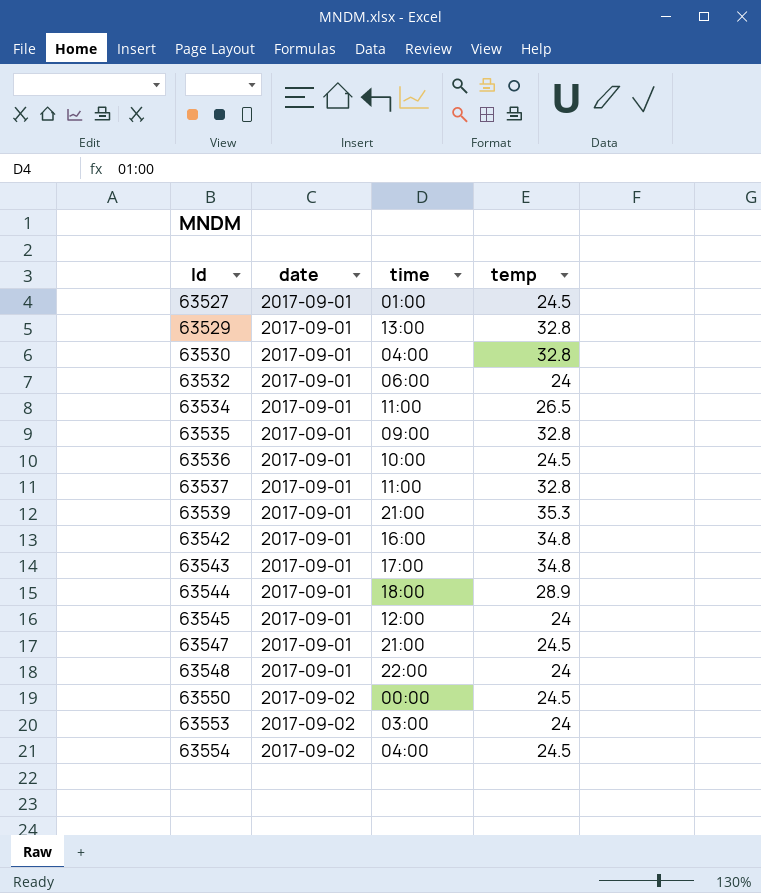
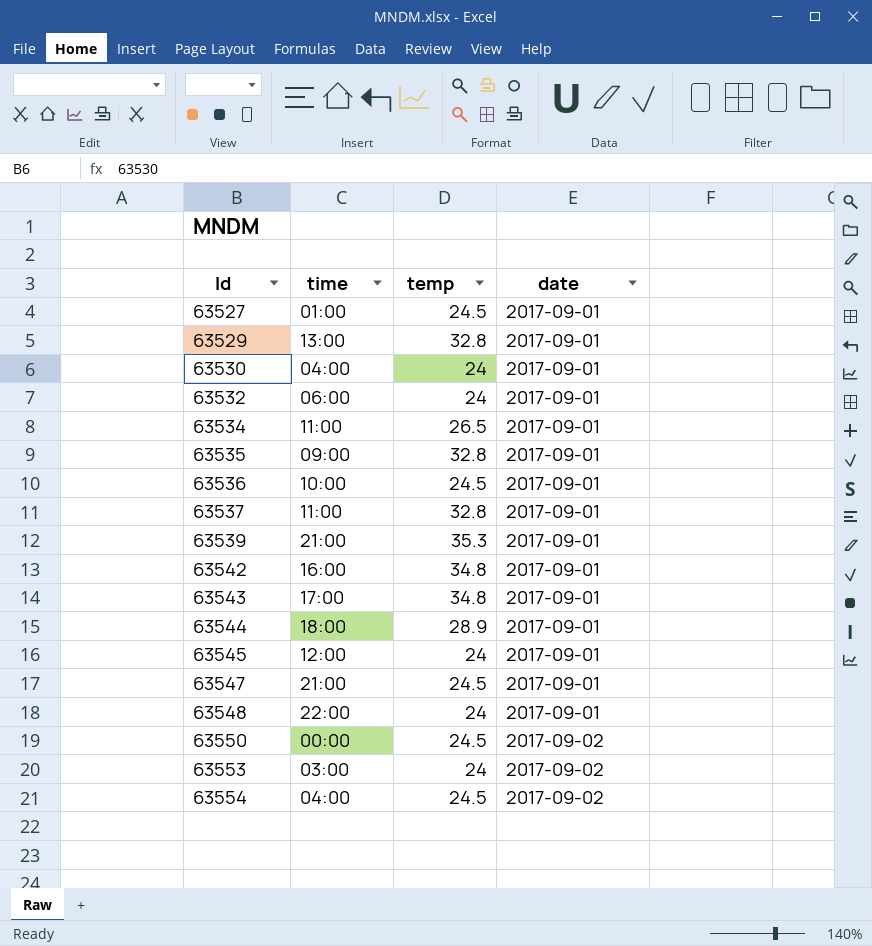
column date | position: 2 -> 4
63530 | temp: 32.8 -> 24

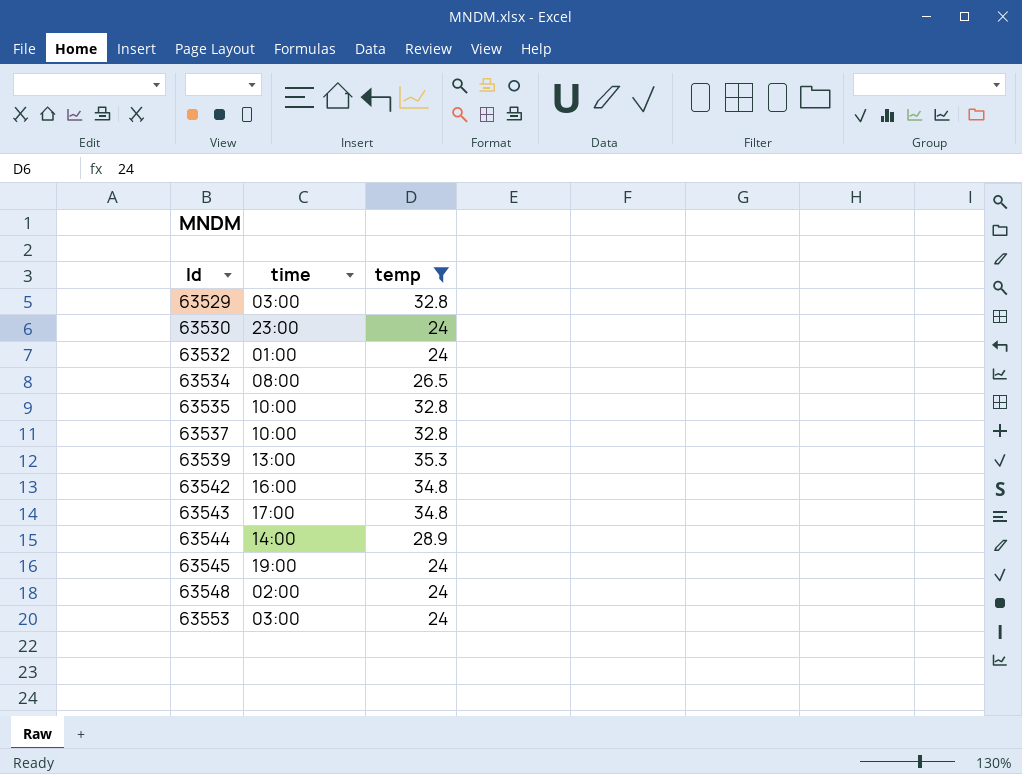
filter: none -> temp != 24.5
column date | position: 4 -> none
63529 | time: 13:00 -> 03:00
63530 | time: 04:00 -> 23:00
63532 | time: 06:00 -> 01:00
63534 | time: 11:00 -> 08:00
63535 | time: 09:00 -> 10:00
63537 | time: 11:00 -> 10:00
63539 | time: 21:00 -> 13:00
63544 | time: 18:00 -> 14:00
63545 | time: 12:00 -> 19:00
63548 | time: 22:00 -> 02:00

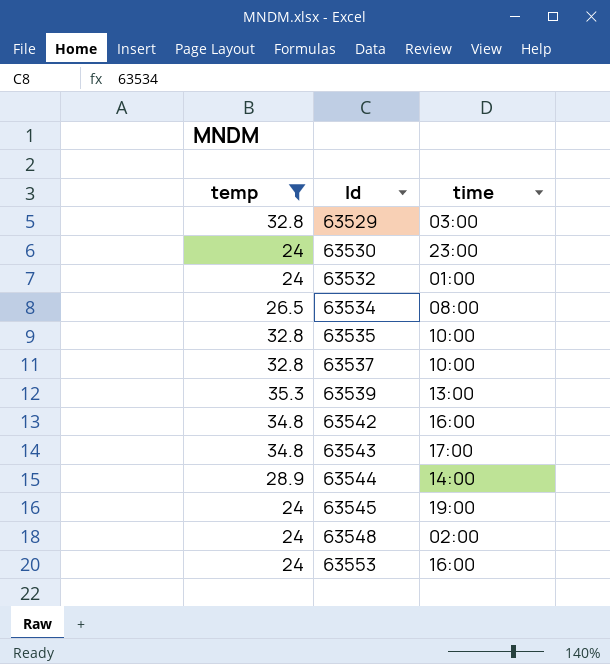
column temp | position: 3 -> 1
63553 | time: 03:00 -> 16:00

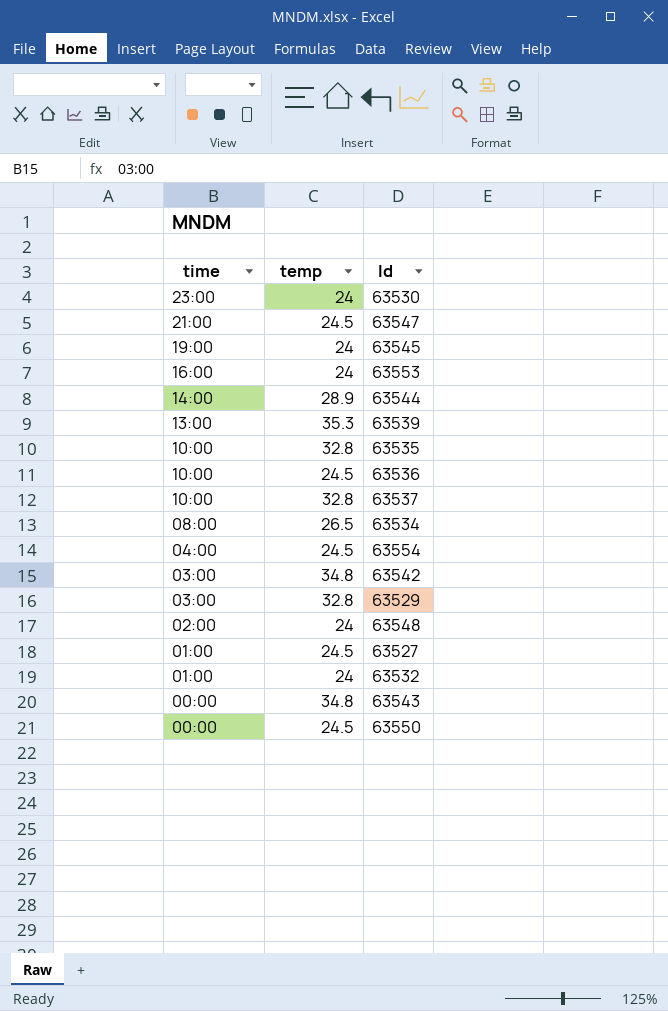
filter: temp != 24.5 -> none
row order: Id ascending -> time descending
column time | position: 3 -> 1
63542 | time: 16:00 -> 03:00
63543 | time: 17:00 -> 00:00

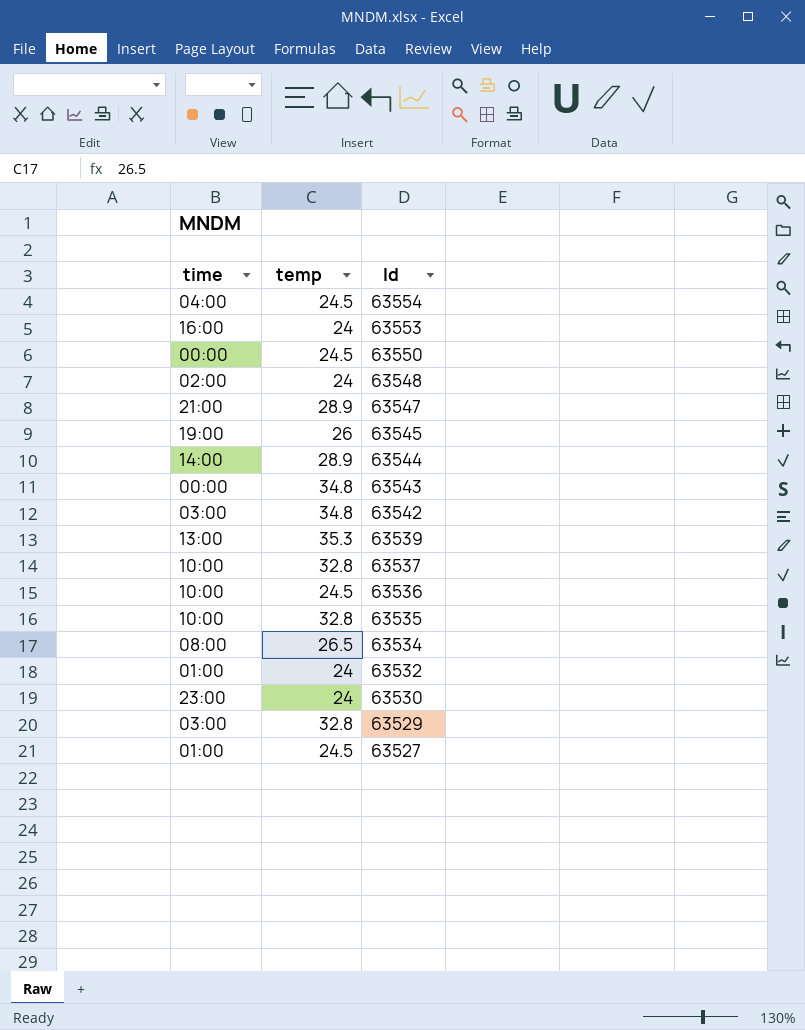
row order: time descending -> Id descending
63547 | temp: 24.5 -> 28.9
63545 | temp: 24 -> 26

